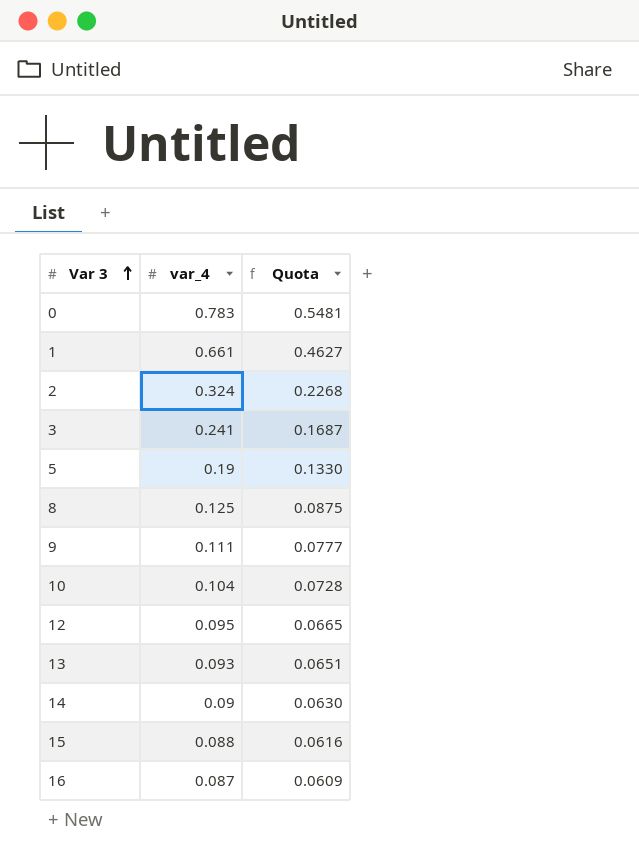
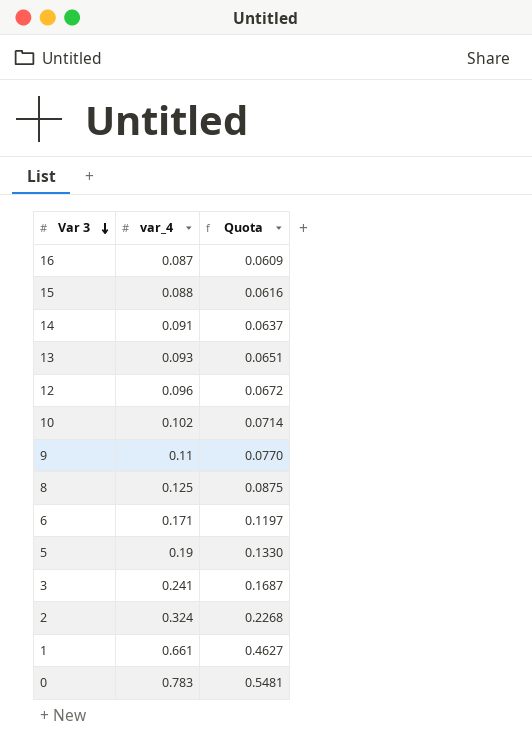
row order: Var 3 ascending -> Var 3 descending
14 | var_4: 0.09 -> 0.091
14 | Quota: 0.0630 -> 0.0637
12 | var_4: 0.095 -> 0.096
12 | Quota: 0.0665 -> 0.0672
10 | var_4: 0.104 -> 0.102
10 | Quota: 0.0728 -> 0.0714
9 | var_4: 0.111 -> 0.11
9 | Quota: 0.0777 -> 0.0770
row 6: none -> 0.171 | 0.1197

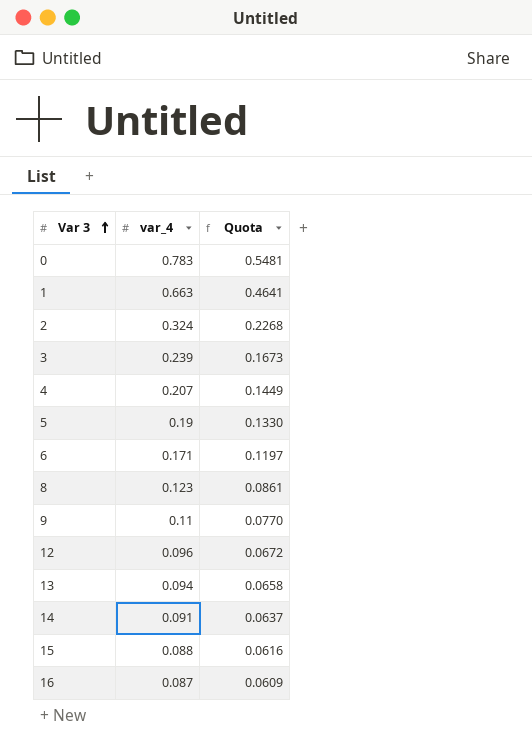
row order: Var 3 descending -> Var 3 ascending
row 10: 0.102 | 0.0714 -> none
1 | var_4: 0.661 -> 0.663
1 | Quota: 0.4627 -> 0.4641
3 | var_4: 0.241 -> 0.239
3 | Quota: 0.1687 -> 0.1673
row 4: none -> 0.207 | 0.1449
8 | var_4: 0.125 -> 0.123
8 | Quota: 0.0875 -> 0.0861
13 | var_4: 0.093 -> 0.094
13 | Quota: 0.0651 -> 0.0658

